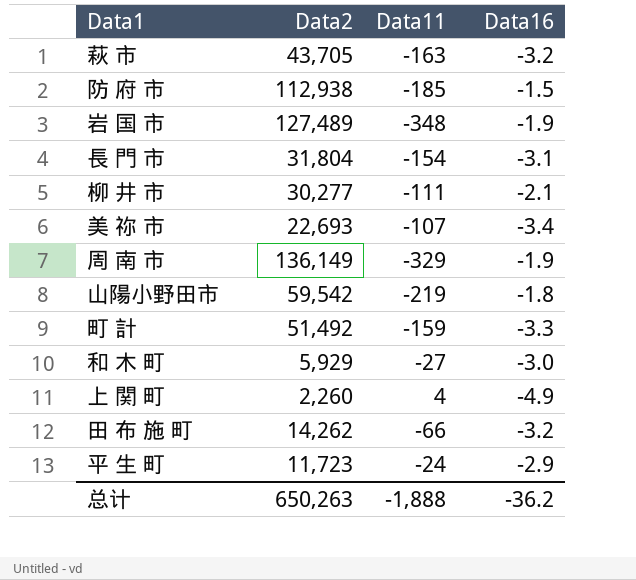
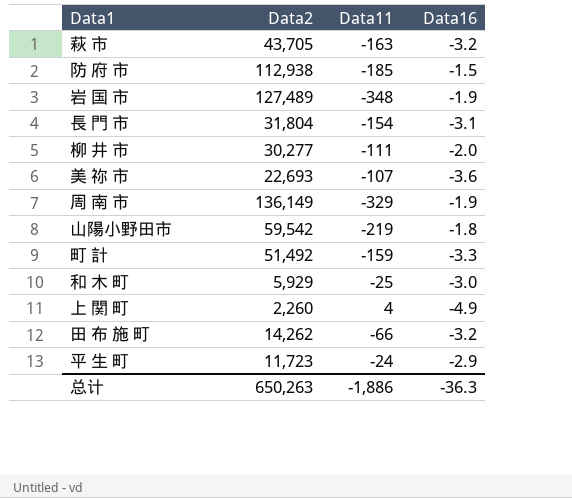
柳 井 市 | Data16: -2.1 -> -2.0
美 祢 市 | Data16: -3.4 -> -3.6
和 木 町 | Data11: -27 -> -25
总计 | Data11: -1,888 -> -1,886
总计 | Data16: -36.2 -> -36.3

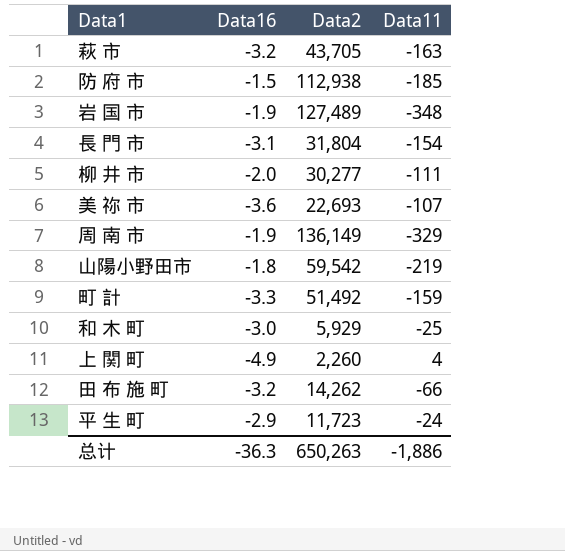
column Data16 | position: 4 -> 2

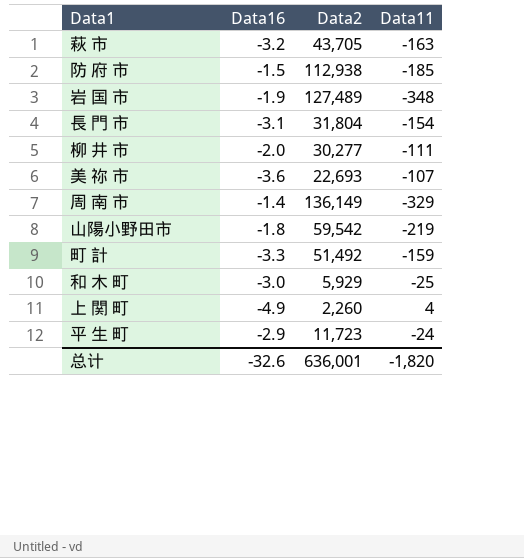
row 田 布 施 町: -3.2 | 14,262 | -66 -> none
周 南 市 | Data16: -1.9 -> -1.4
总计 | Data16: -36.3 -> -32.6
总计 | Data2: 650,263 -> 636,001
总计 | Data11: -1,886 -> -1,820

